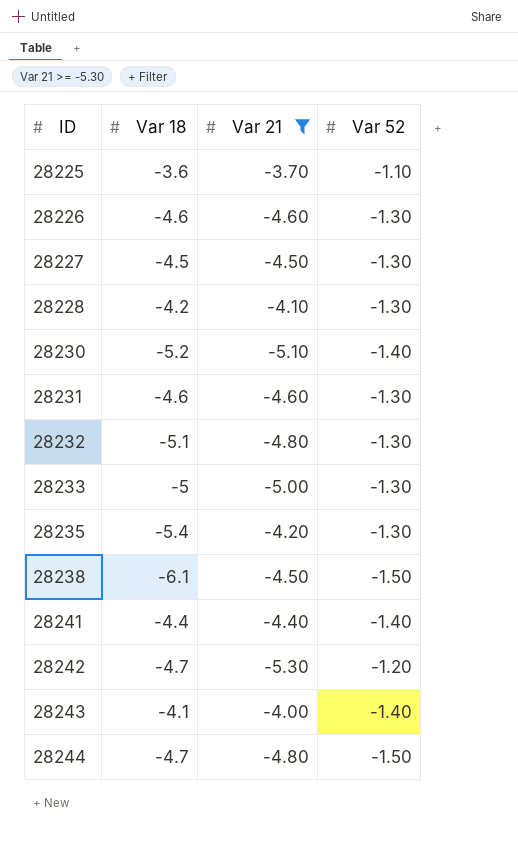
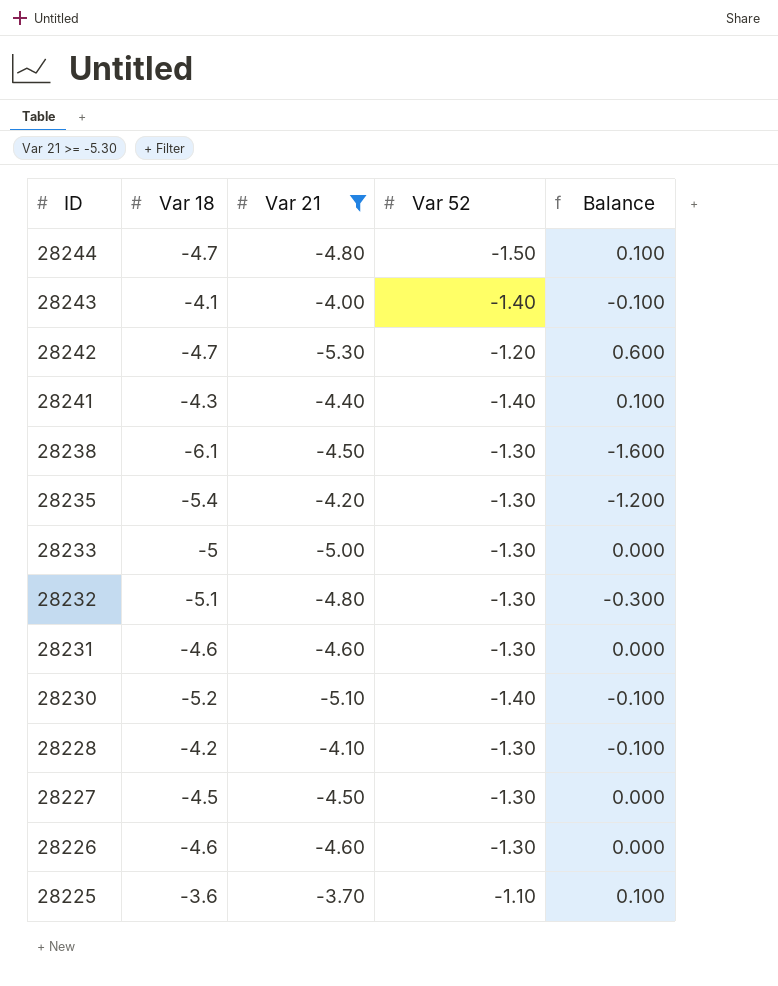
row order: ID ascending -> ID descending
column Balance | formula: none -> [Var 18] - [Var 21]
28241 | Var 18: -4.4 -> -4.3
28238 | Var 52: -1.50 -> -1.30

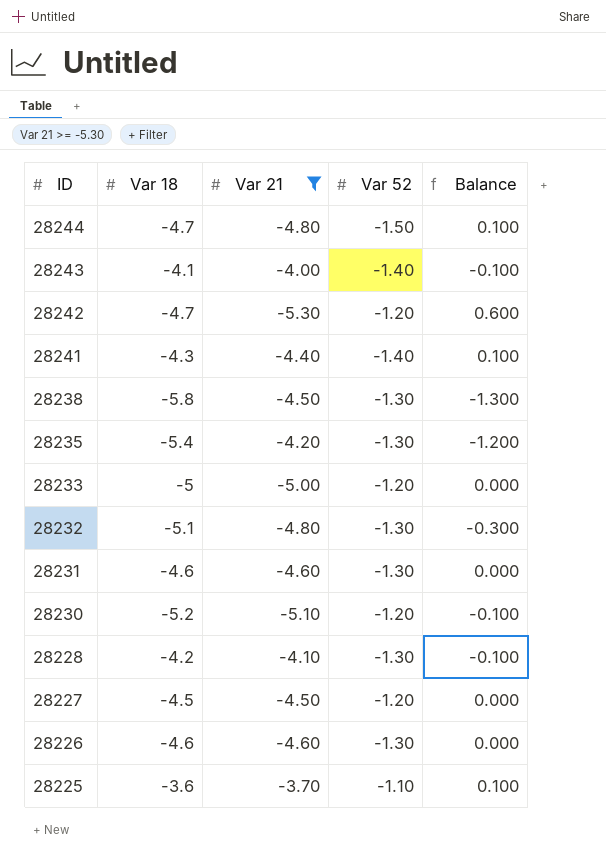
28238 | Var 18: -6.1 -> -5.8
28238 | Balance: -1.600 -> -1.300
28233 | Var 52: -1.30 -> -1.20
28230 | Var 52: -1.40 -> -1.20
28227 | Var 52: -1.30 -> -1.20

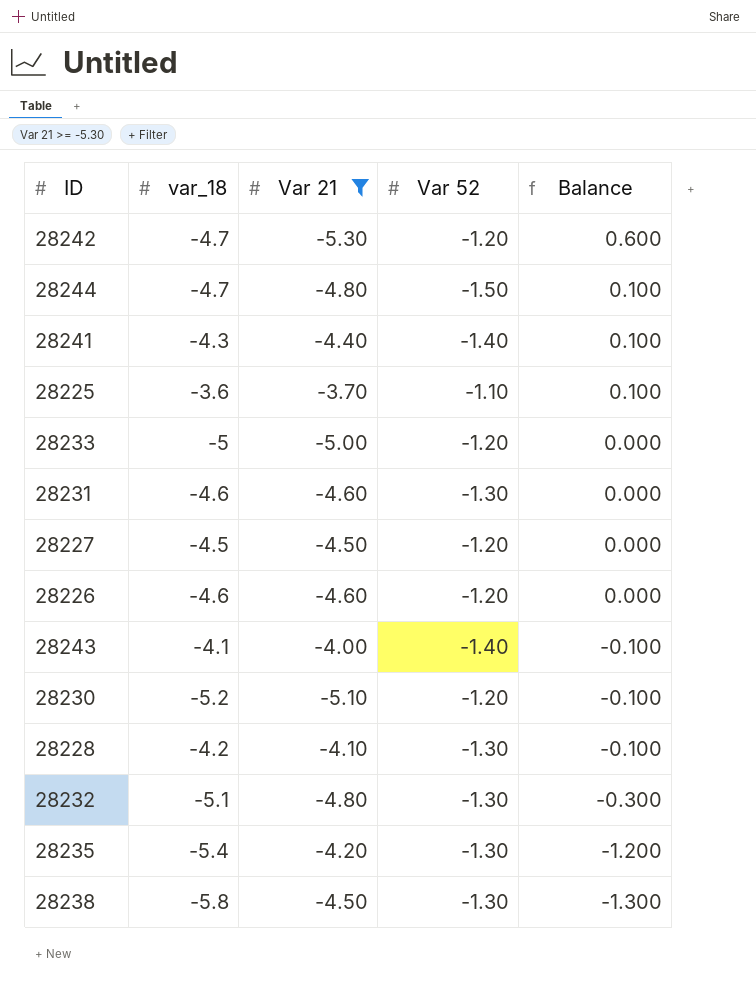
row order: ID descending -> Balance descending
column name: Var 18 -> var_18
28226 | Var 52: -1.30 -> -1.20

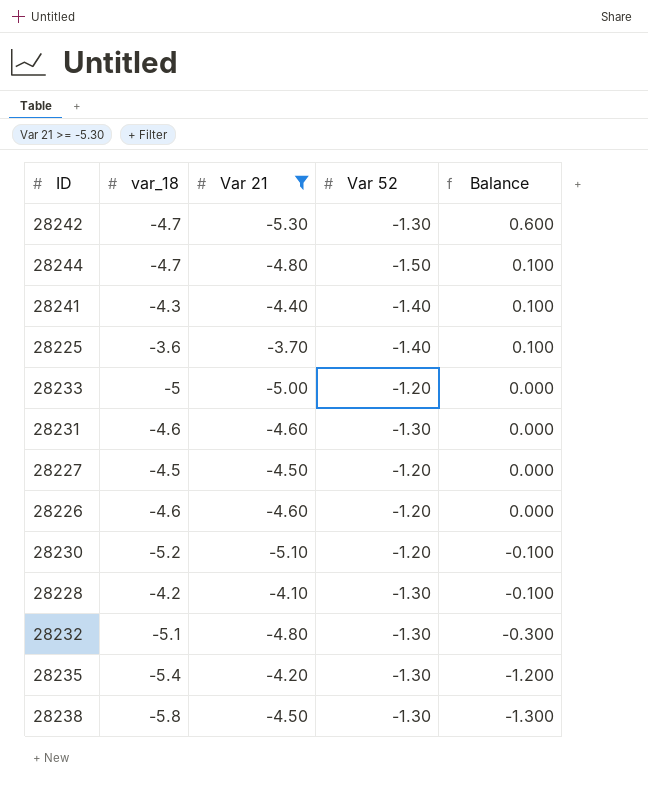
row 28243: -4.1 | -4.00 | -1.40 | -0.100 -> none
28242 | Var 52: -1.20 -> -1.30
28225 | Var 52: -1.10 -> -1.40

